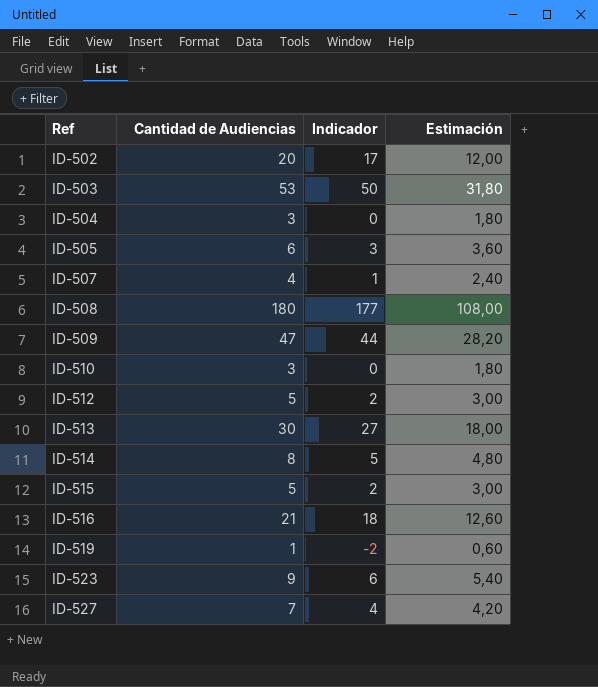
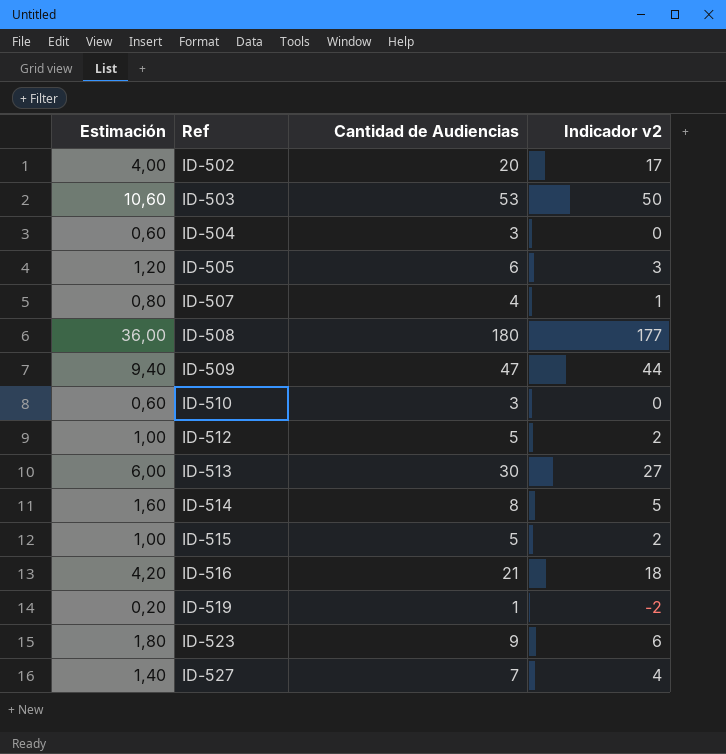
column Estimación | formula: [Cantidad de Audiencias] * 0,6 -> [Cantidad de Audiencias] * 0,2
column Estimación | position: 4 -> 1
column name: Indicador -> Indicador v2

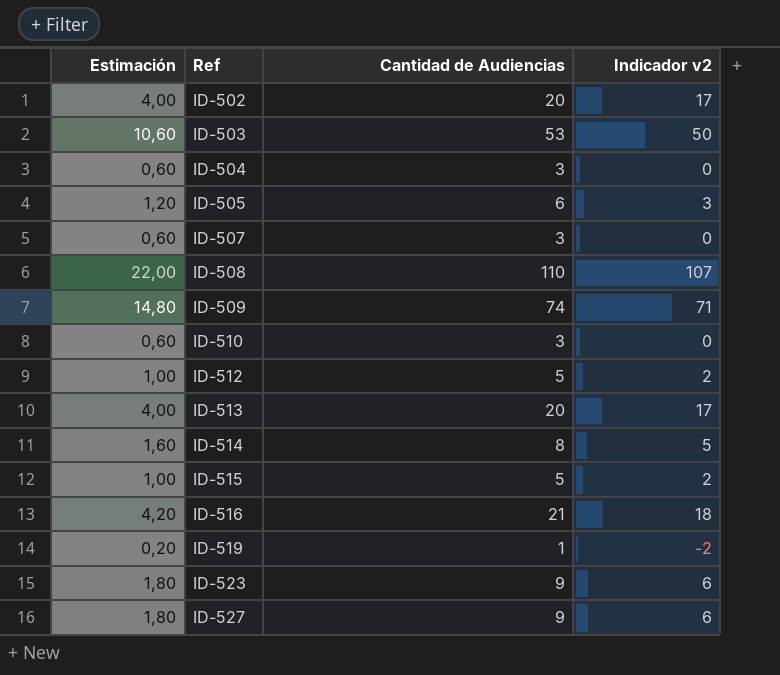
ID-507 | Estimación: 0,80 -> 0,60
ID-507 | Cantidad de Audiencias: 4 -> 3
ID-507 | Indicador v2: 1 -> 0
ID-508 | Estimación: 36,00 -> 22,00
ID-508 | Cantidad de Audiencias: 180 -> 110
ID-508 | Indicador v2: 177 -> 107
ID-509 | Estimación: 9,40 -> 14,80
ID-509 | Cantidad de Audiencias: 47 -> 74
ID-509 | Indicador v2: 44 -> 71
ID-513 | Estimación: 6,00 -> 4,00
ID-513 | Cantidad de Audiencias: 30 -> 20
ID-513 | Indicador v2: 27 -> 17
ID-527 | Estimación: 1,40 -> 1,80
ID-527 | Cantidad de Audiencias: 7 -> 9
ID-527 | Indicador v2: 4 -> 6

